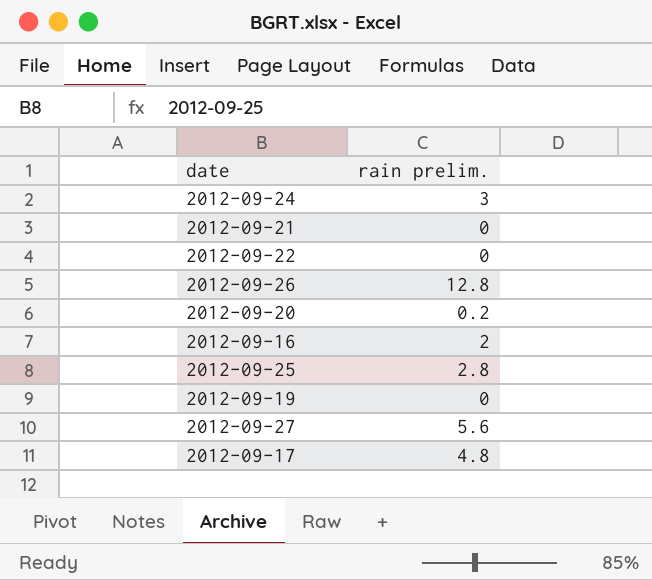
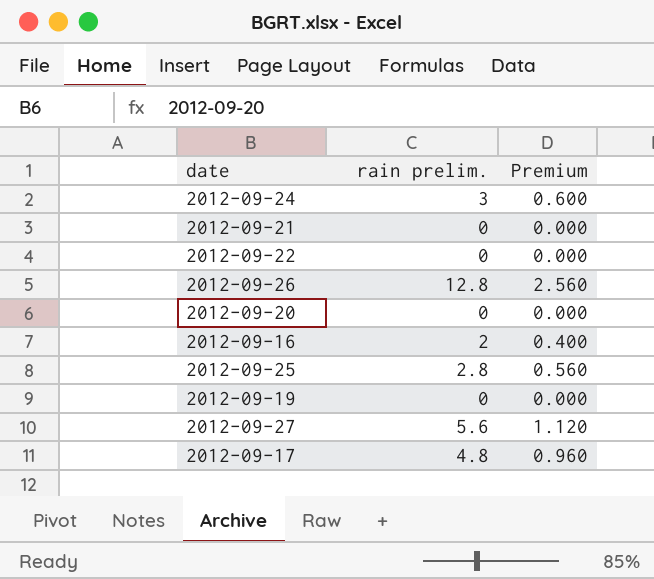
column Premium | formula: none -> [rain prelim.] * 0.2
2012-09-20 | rain prelim.: 0.2 -> 0

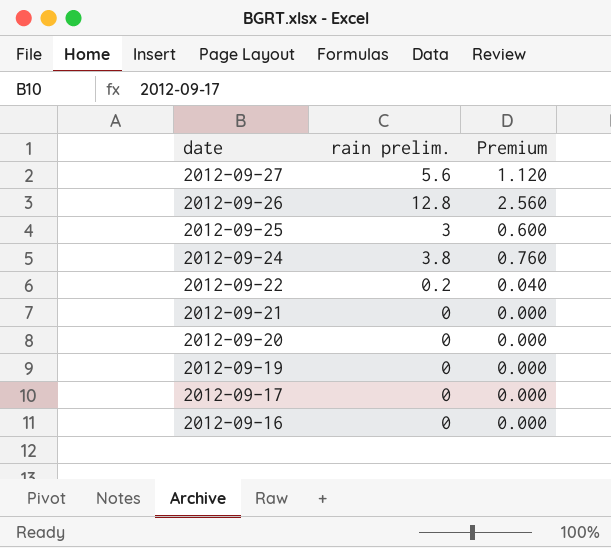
row order: none -> date descending
2012-09-25 | rain prelim.: 2.8 -> 3
2012-09-25 | Premium: 0.560 -> 0.600
2012-09-24 | rain prelim.: 3 -> 3.8
2012-09-24 | Premium: 0.600 -> 0.760
2012-09-22 | rain prelim.: 0 -> 0.2
2012-09-22 | Premium: 0.000 -> 0.040
2012-09-17 | rain prelim.: 4.8 -> 0
2012-09-17 | Premium: 0.960 -> 0.000
2012-09-16 | rain prelim.: 2 -> 0
2012-09-16 | Premium: 0.400 -> 0.000

